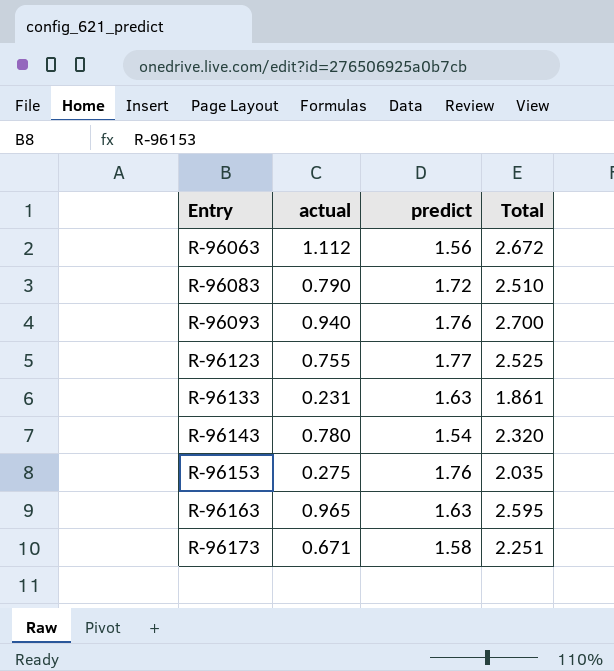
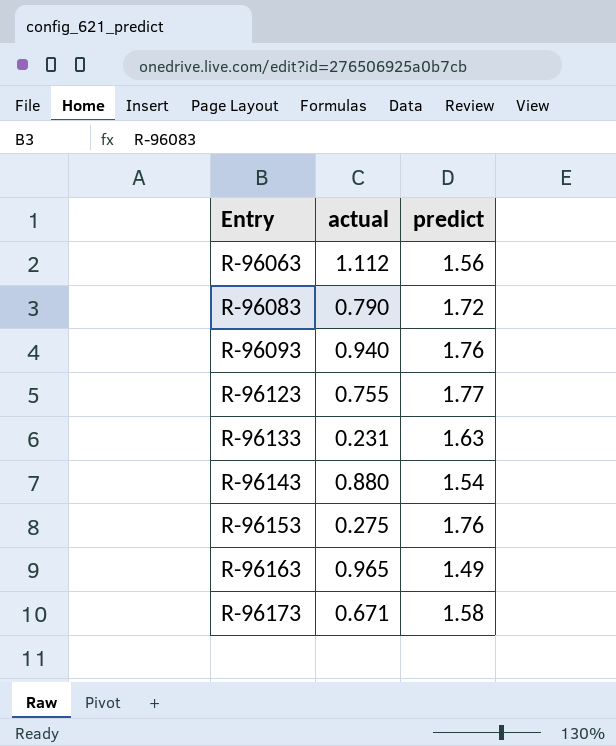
column Total | formula: [actual] + [predict] -> none
R-96143 | actual: 0.780 -> 0.880
R-96163 | predict: 1.63 -> 1.49

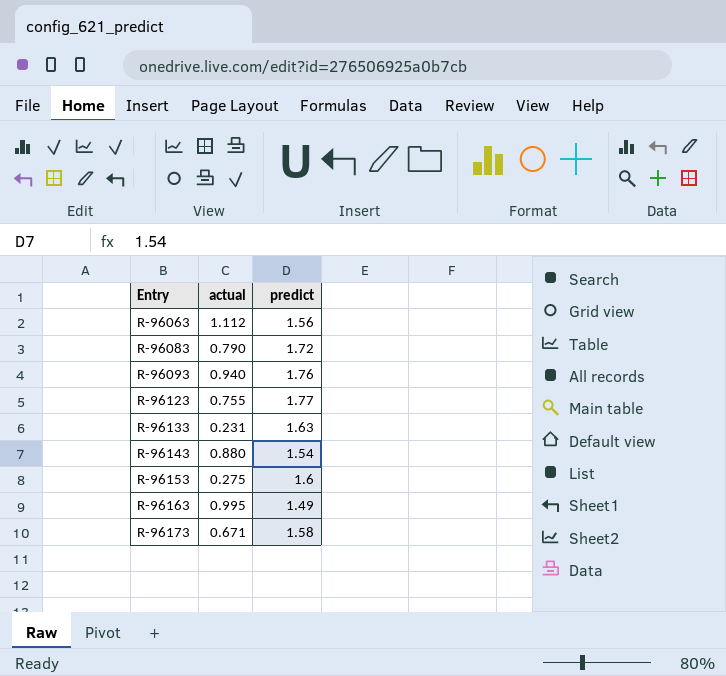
R-96153 | predict: 1.76 -> 1.6
R-96163 | actual: 0.965 -> 0.995

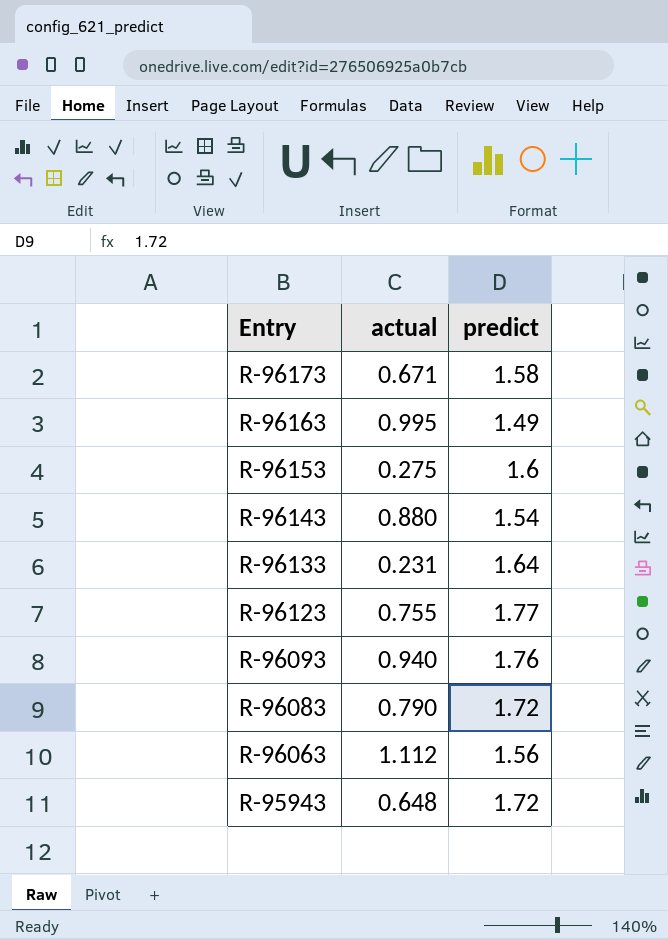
row order: Entry ascending -> Entry descending
R-96133 | predict: 1.63 -> 1.64
row R-95943: none -> 0.648 | 1.72

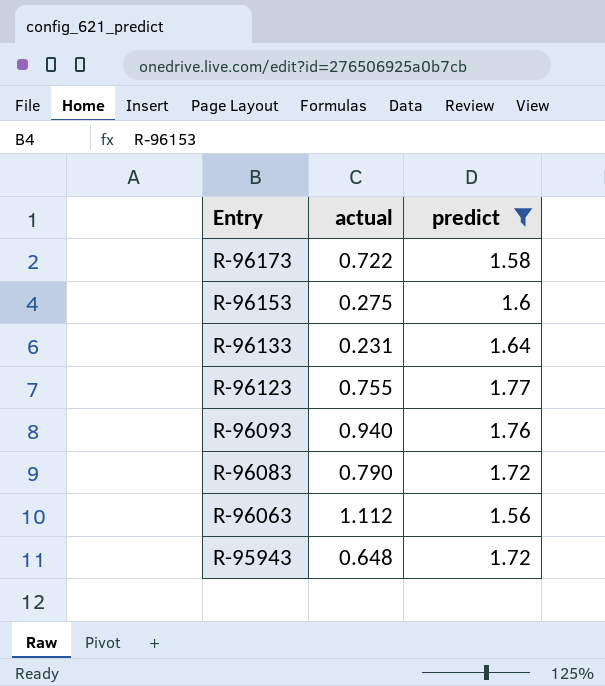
filter: none -> predict >= 1.56
R-96173 | actual: 0.671 -> 0.722

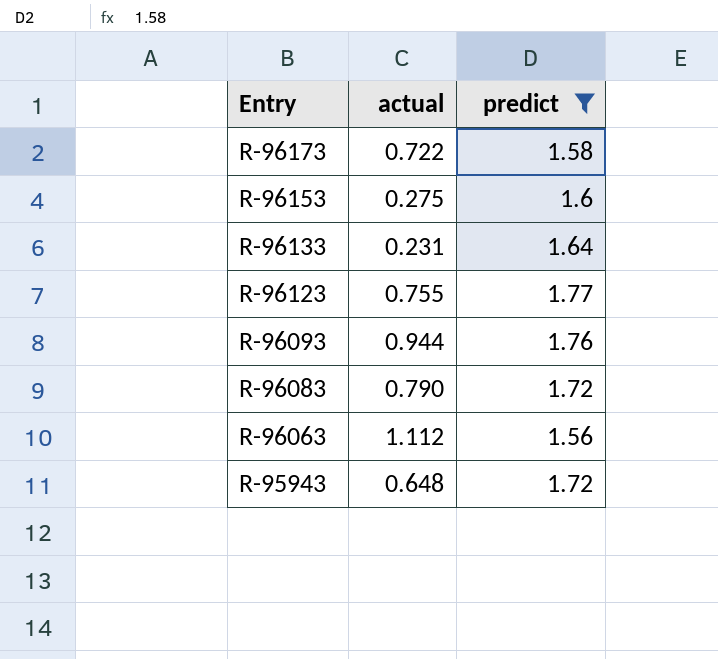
R-96093 | actual: 0.940 -> 0.944

